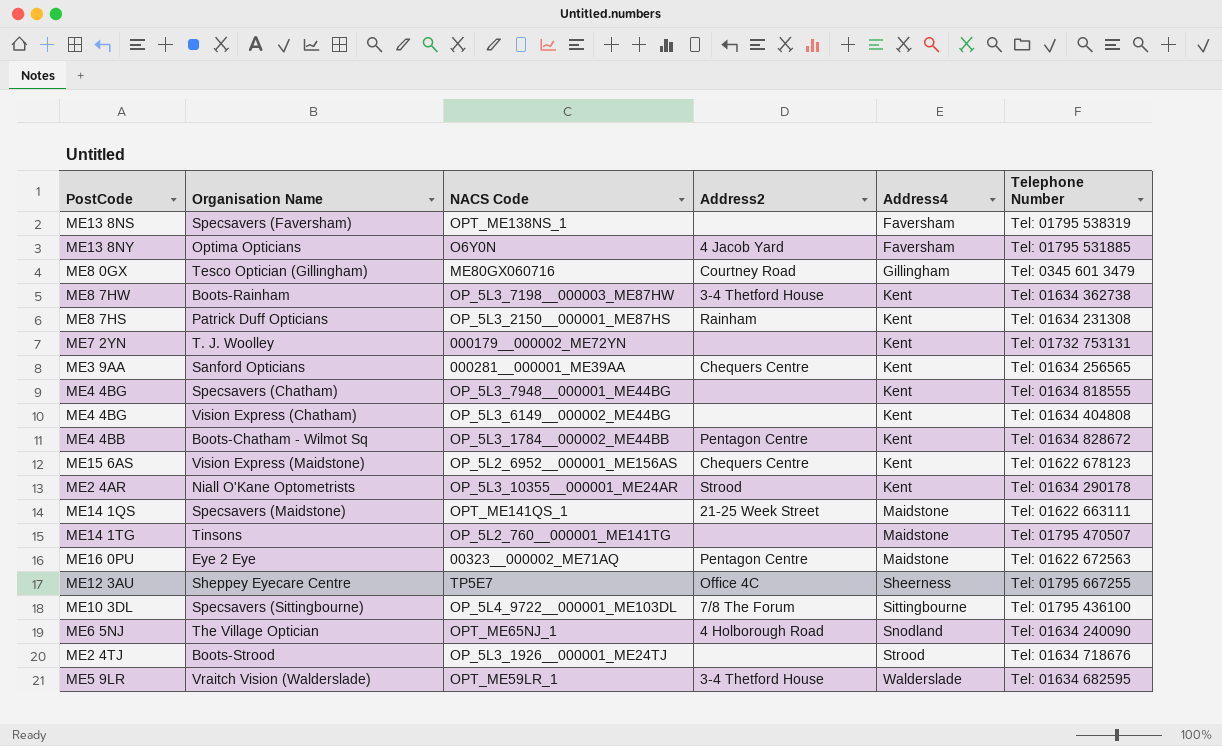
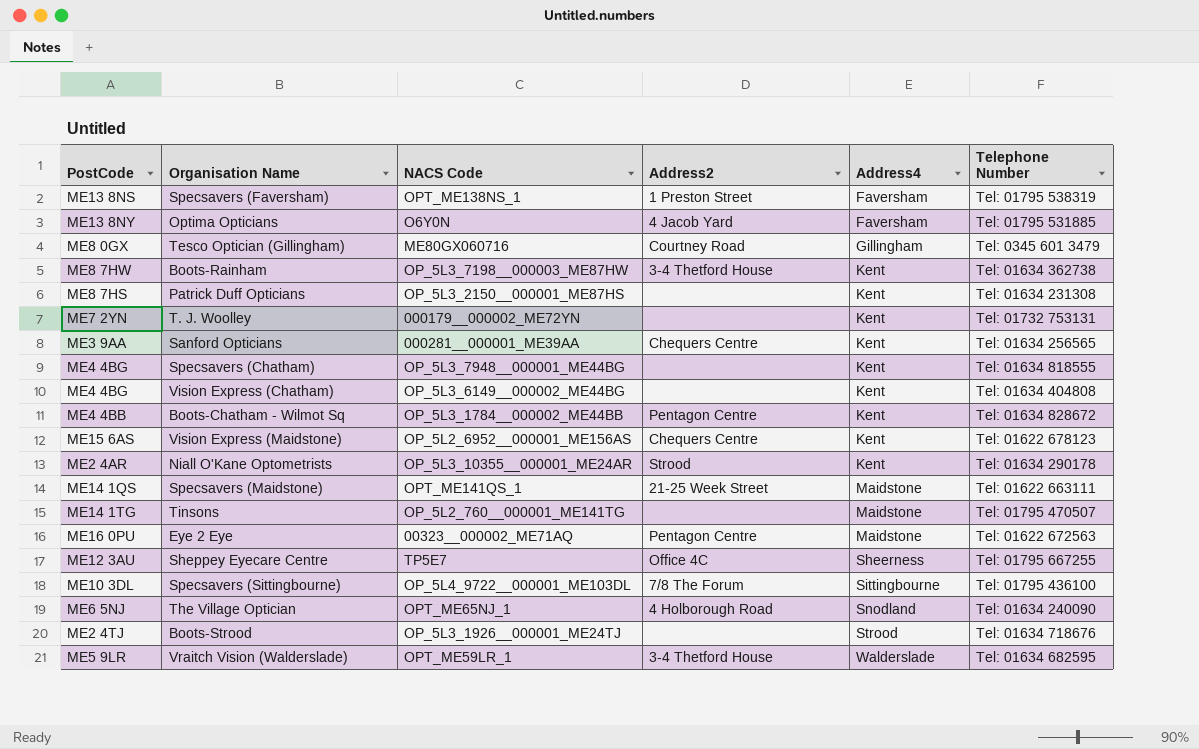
Specsavers (Faversham) | Address2: none -> 1 Preston Street
Patrick Duff Opticians | Address2: Rainham -> none

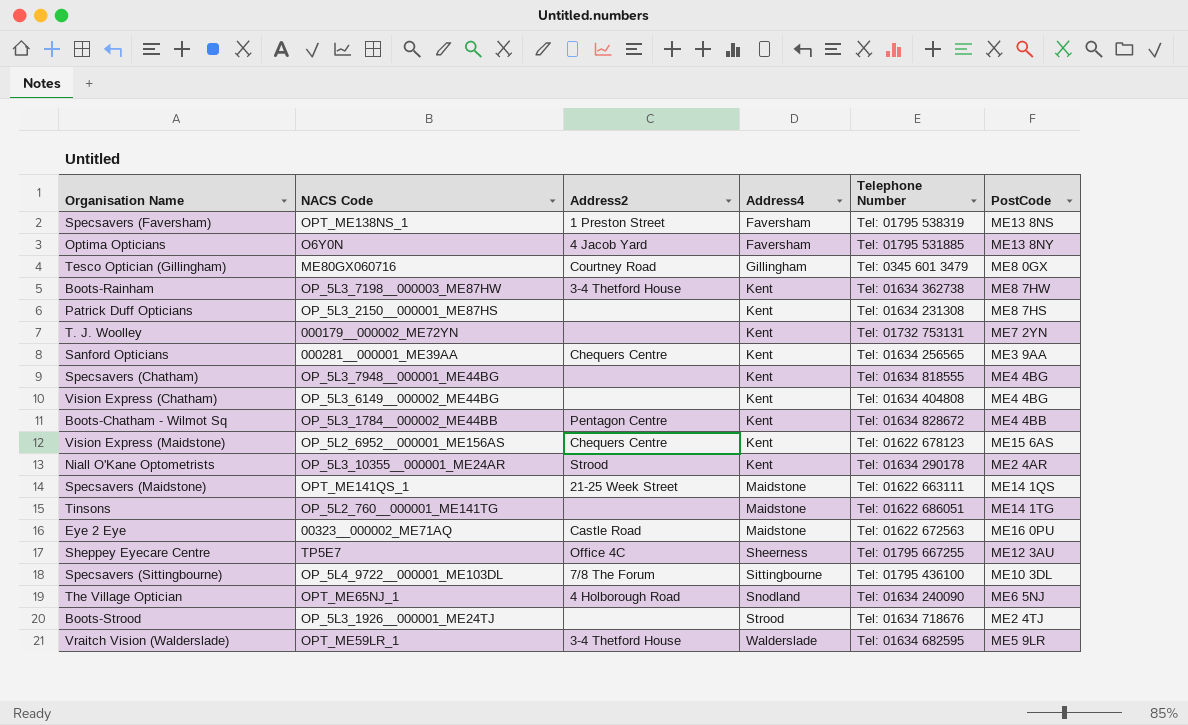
column PostCode | position: 1 -> 6
Tinsons | Telephone Number: Tel: 01795 470507 -> Tel: 01622 686051
Eye 2 Eye | Address2: Pentagon Centre -> Castle Road

